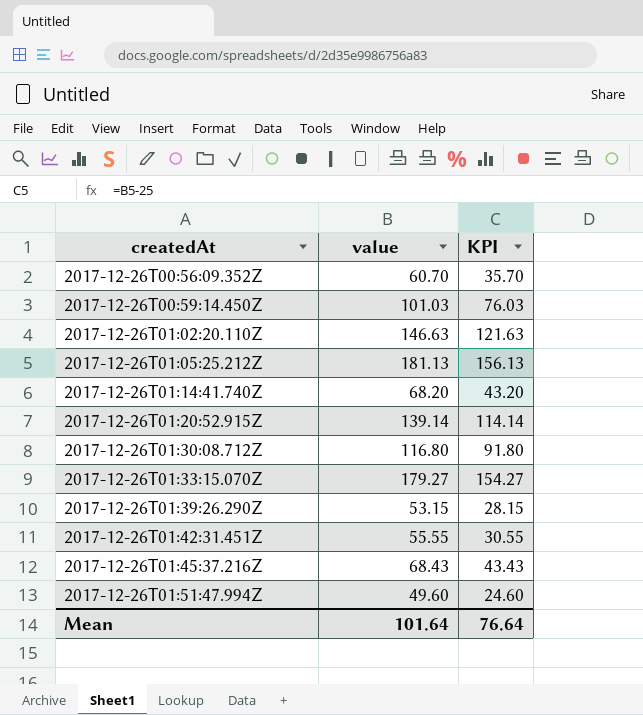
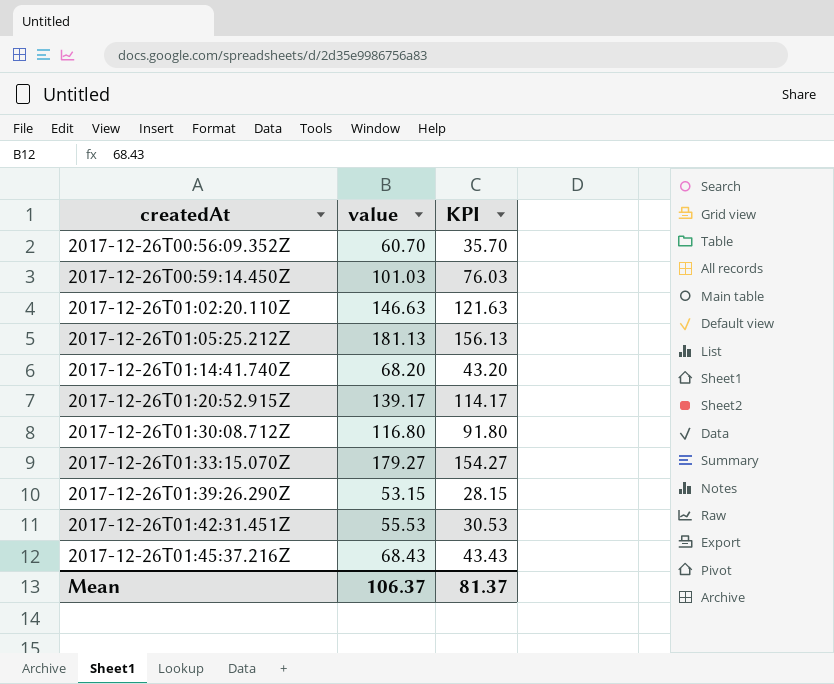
row 2017-12-26T01:51:47.994Z: 49.60 | 24.60 -> none
2017-12-26T01:20:52.915Z | value: 139.14 -> 139.17
2017-12-26T01:20:52.915Z | KPI: 114.14 -> 114.17
2017-12-26T01:42:31.451Z | value: 55.55 -> 55.53
2017-12-26T01:42:31.451Z | KPI: 30.55 -> 30.53
Mean | value: 101.64 -> 106.37
Mean | KPI: 76.64 -> 81.37

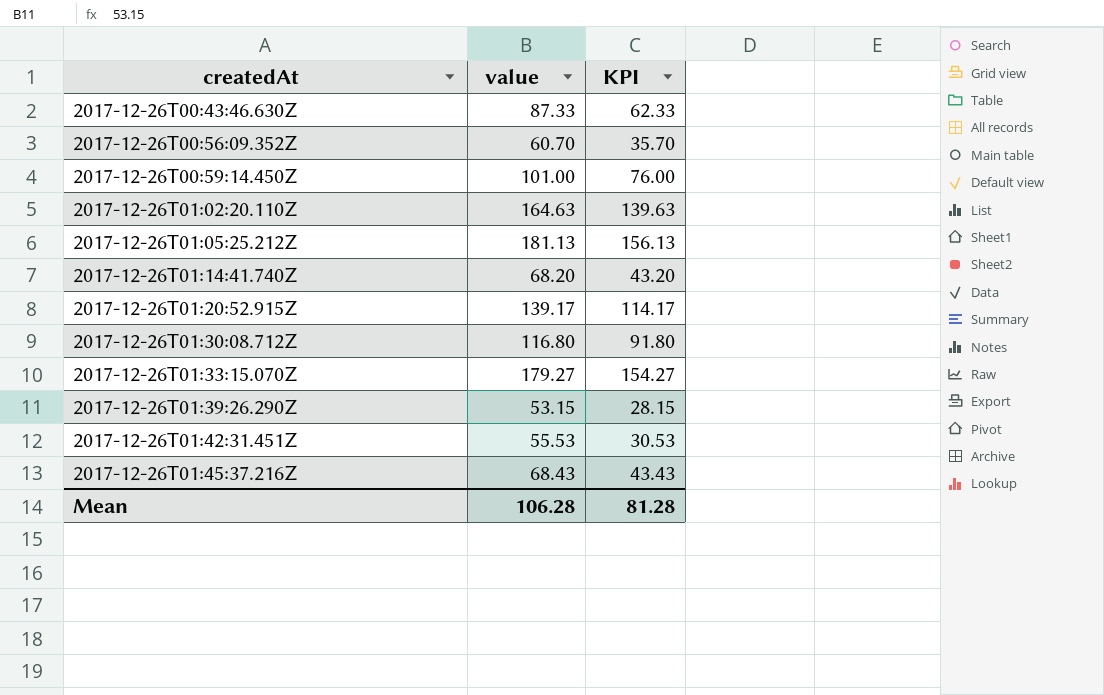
row 2017-12-26T00:43:46.630Z: none -> 87.33 | 62.33
2017-12-26T00:59:14.450Z | value: 101.03 -> 101.00
2017-12-26T00:59:14.450Z | KPI: 76.03 -> 76.00
2017-12-26T01:02:20.110Z | value: 146.63 -> 164.63
2017-12-26T01:02:20.110Z | KPI: 121.63 -> 139.63
Mean | value: 106.37 -> 106.28
Mean | KPI: 81.37 -> 81.28

